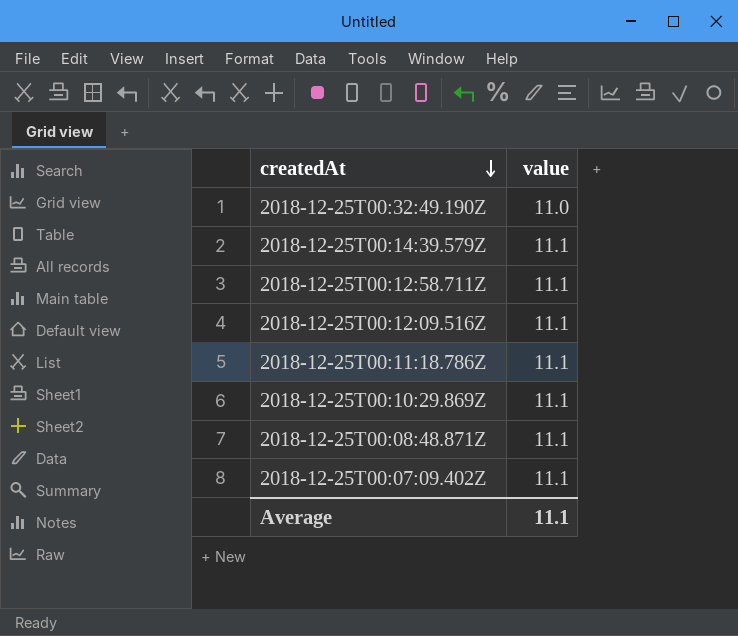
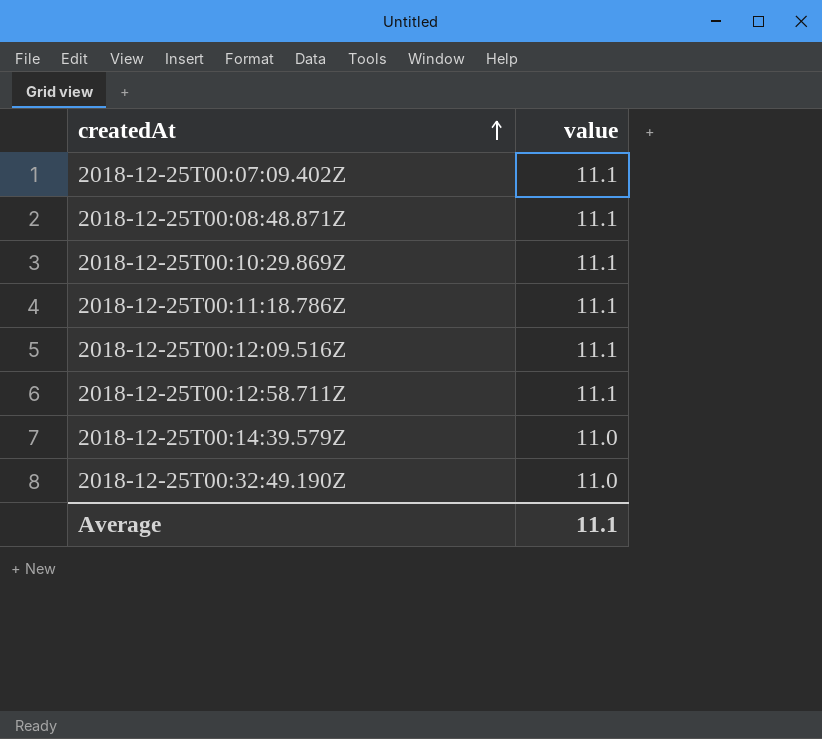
row order: createdAt descending -> createdAt ascending
2018-12-25T00:14:39.579Z | value: 11.1 -> 11.0

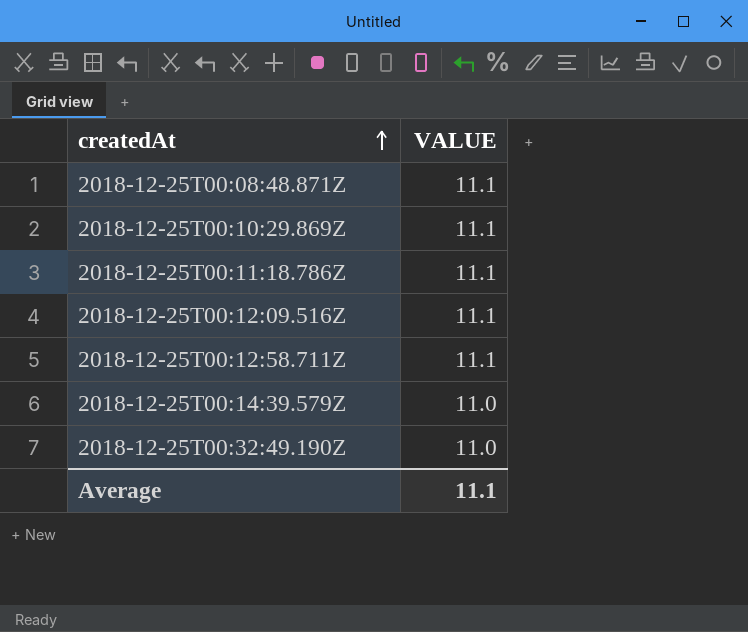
column name: value -> VALUE
row 2018-12-25T00:07:09.402Z: 11.1 -> none

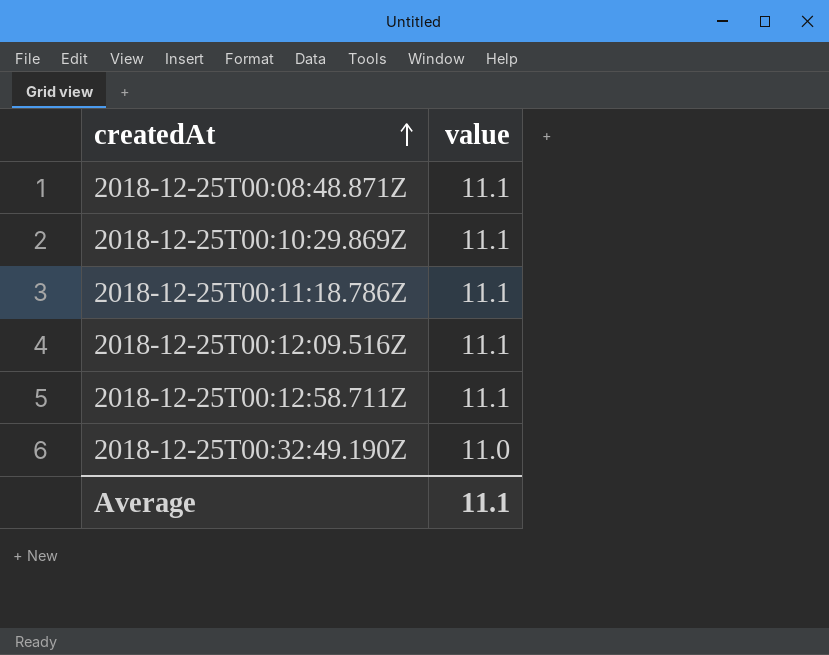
column name: VALUE -> value
row 2018-12-25T00:14:39.579Z: 11.0 -> none

